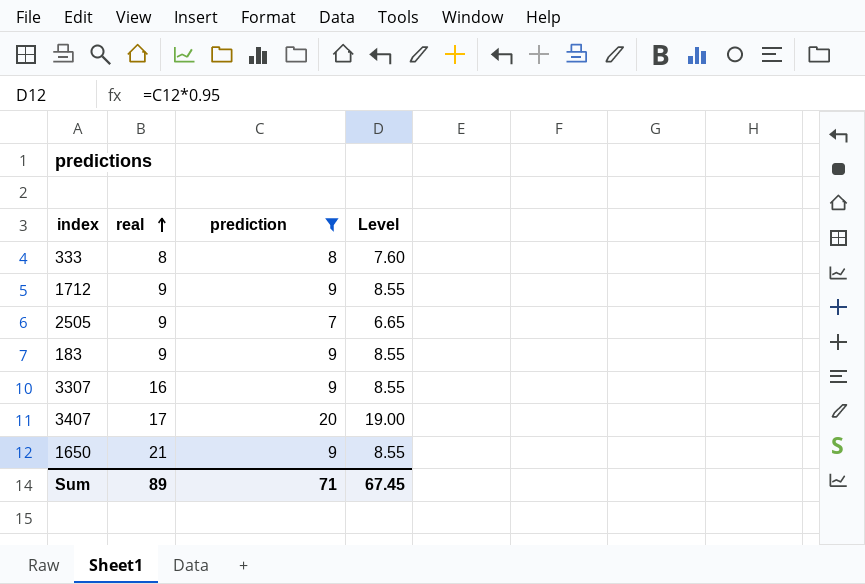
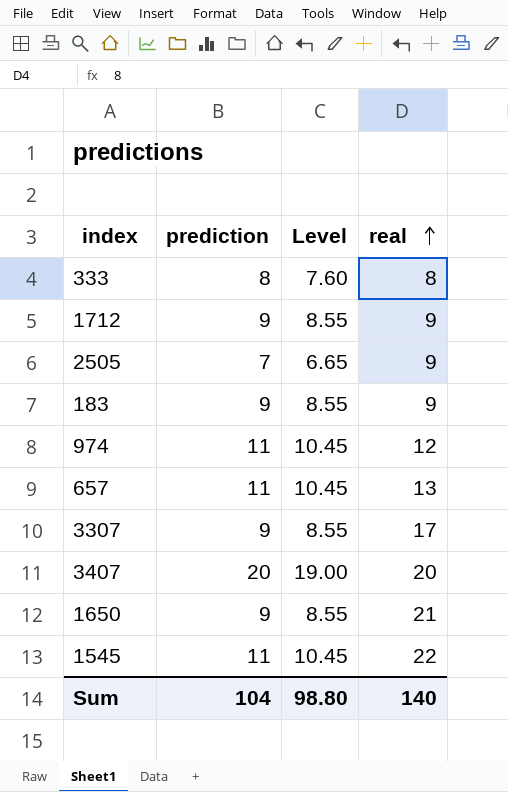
filter: prediction != 11 -> none
column real | position: 2 -> 4
3307 | real: 16 -> 17
3407 | real: 17 -> 20
Sum | prediction: 71 -> 104
Sum | Level: 67.45 -> 98.80
Sum | real: 89 -> 140

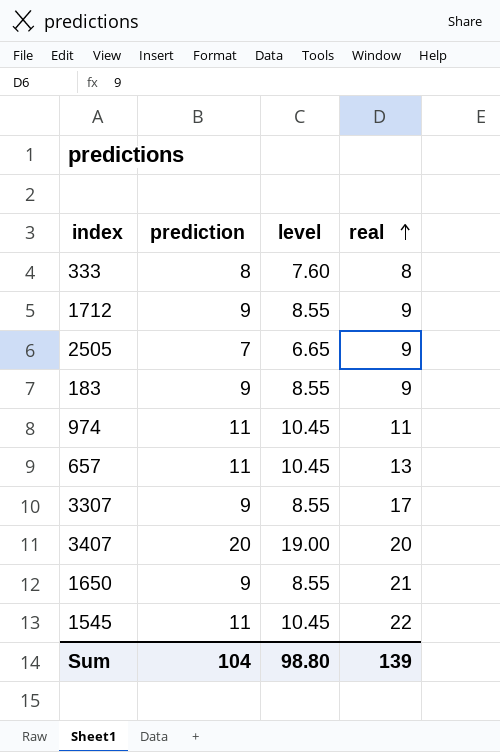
column name: Level -> level
974 | real: 12 -> 11
Sum | real: 140 -> 139

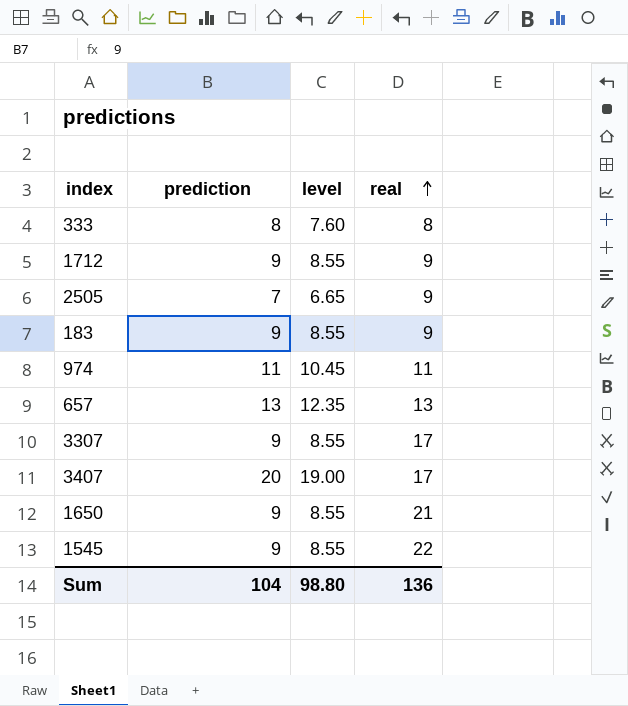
657 | prediction: 11 -> 13
657 | level: 10.45 -> 12.35
3407 | real: 20 -> 17
1545 | prediction: 11 -> 9
1545 | level: 10.45 -> 8.55
Sum | real: 139 -> 136

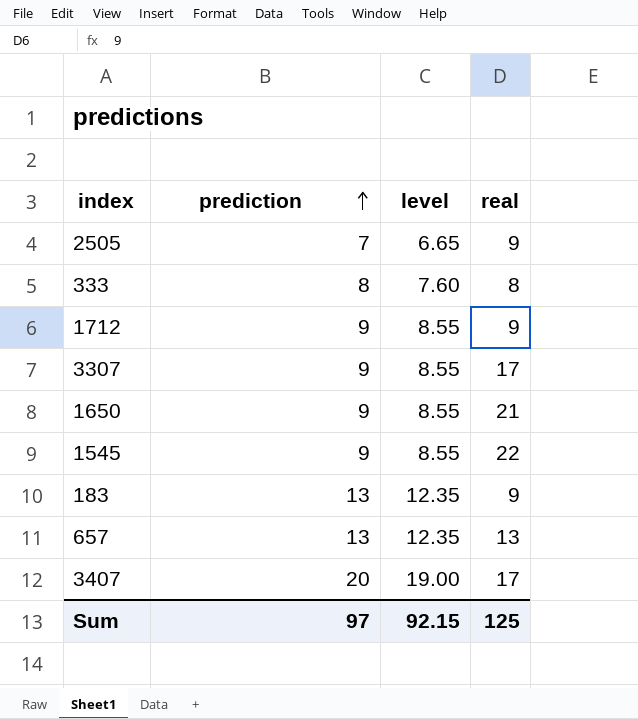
row order: real ascending -> prediction ascending
row 974: 11 | 10.45 | 11 -> none
183 | prediction: 9 -> 13
183 | level: 8.55 -> 12.35
Sum | prediction: 104 -> 97
Sum | level: 98.80 -> 92.15
Sum | real: 136 -> 125

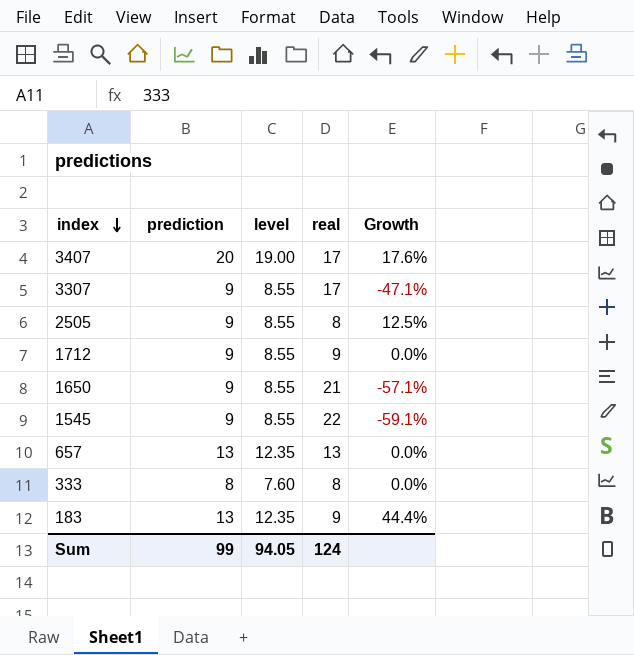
row order: prediction ascending -> index descending
column Growth | formula: none -> ([prediction] - [real]) / [real]
2505 | prediction: 7 -> 9
2505 | level: 6.65 -> 8.55
2505 | real: 9 -> 8
Sum | prediction: 97 -> 99
Sum | level: 92.15 -> 94.05
Sum | real: 125 -> 124

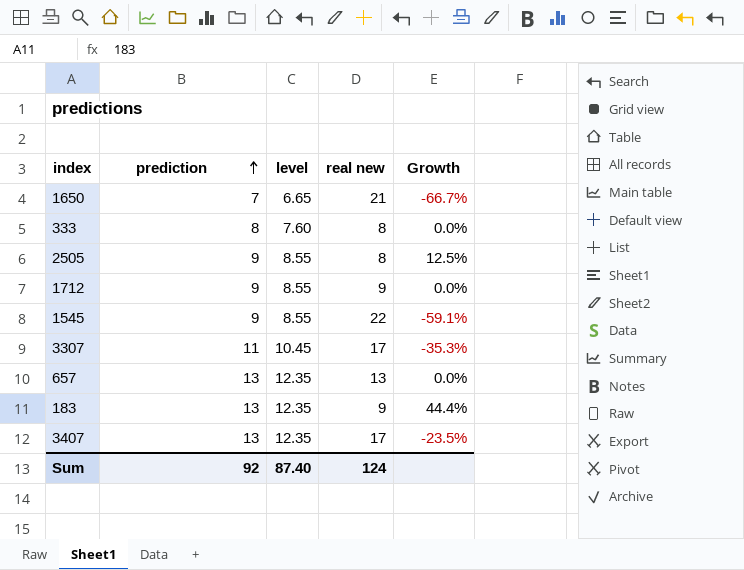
row order: index descending -> prediction ascending
column name: real -> real new
1650 | prediction: 9 -> 7
1650 | level: 8.55 -> 6.65
1650 | Growth: -57.1% -> -66.7%
3307 | prediction: 9 -> 11
3307 | level: 8.55 -> 10.45
3307 | Growth: -47.1% -> -35.3%
3407 | prediction: 20 -> 13
3407 | level: 19.00 -> 12.35
3407 | Growth: 17.6% -> -23.5%
Sum | prediction: 99 -> 92
Sum | level: 94.05 -> 87.40

